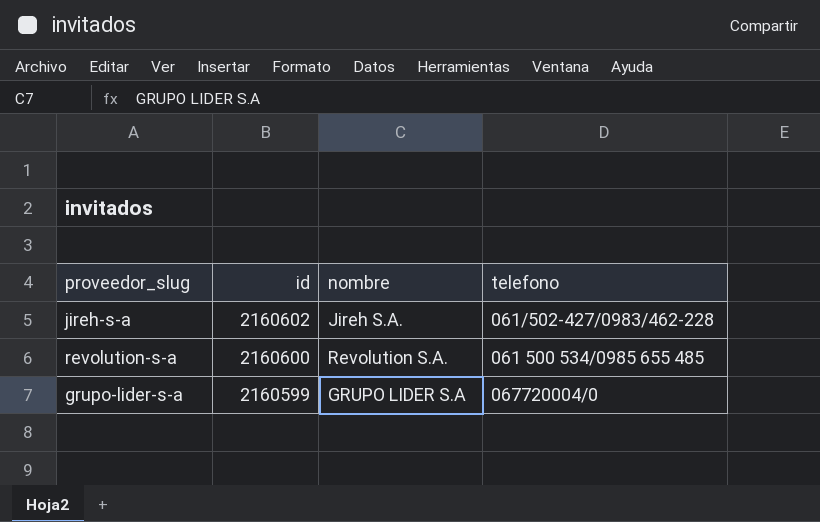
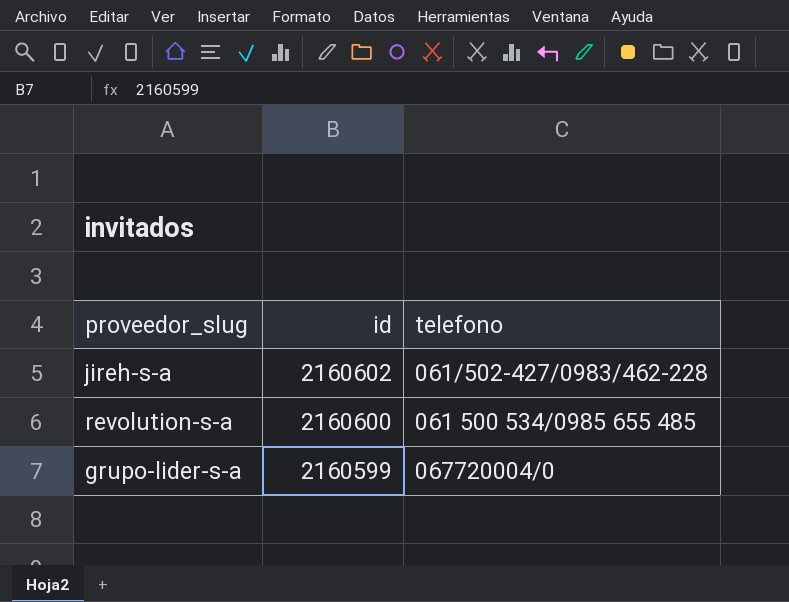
column nombre | position: 3 -> none

